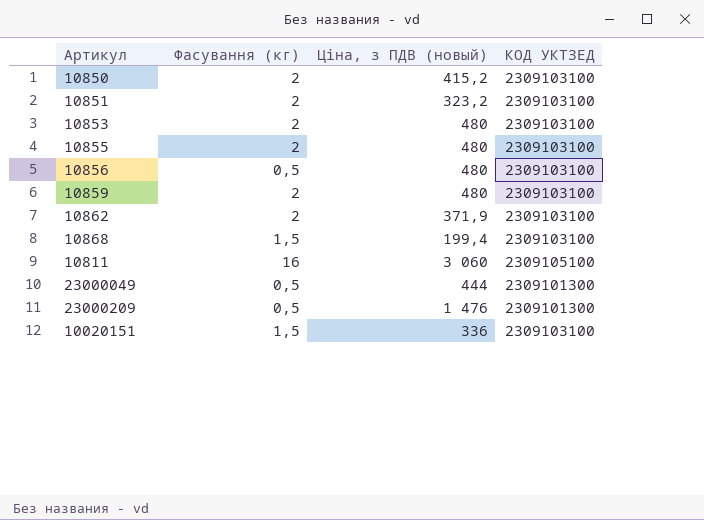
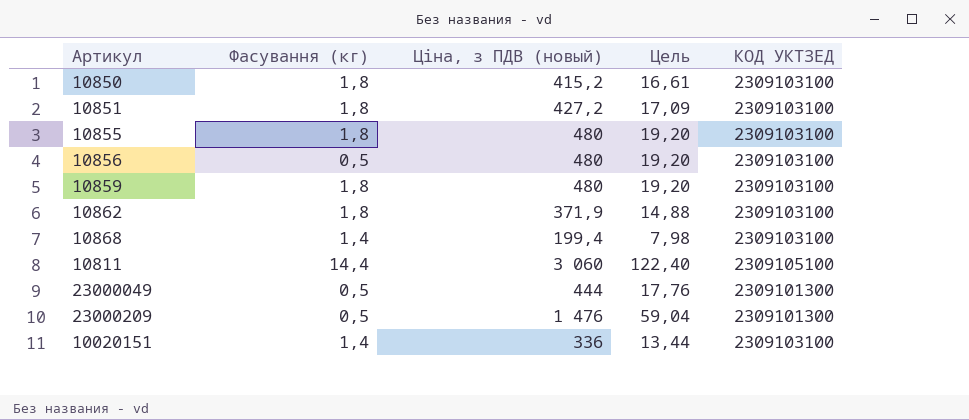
column Цель | formula: none -> [Ціна, з ПДВ (новый)] * 0,04
row 10853: 2 | 480 | 2309103100 -> none
10850 | Фасування (кг): 2 -> 1,8
10851 | Фасування (кг): 2 -> 1,8
10851 | Ціна, з ПДВ (новый): 323,2 -> 427,2
10855 | Фасування (кг): 2 -> 1,8
10859 | Фасування (кг): 2 -> 1,8
10862 | Фасування (кг): 2 -> 1,8
10868 | Фасування (кг): 1,5 -> 1,4
10811 | Фасування (кг): 16 -> 14,4
10020151 | Фасування (кг): 1,5 -> 1,4

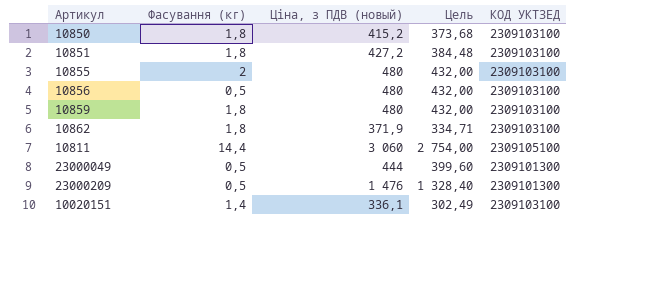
column Цель | formula: [Ціна, з ПДВ (новый)] * 0,04 -> [Ціна, з ПДВ (новый)] * 0,9
row 10868: 1,4 | 199,4 | 7,98 | 2309103100 -> none
10855 | Фасування (кг): 1,8 -> 2
10020151 | Ціна, з ПДВ (новый): 336 -> 336,1

